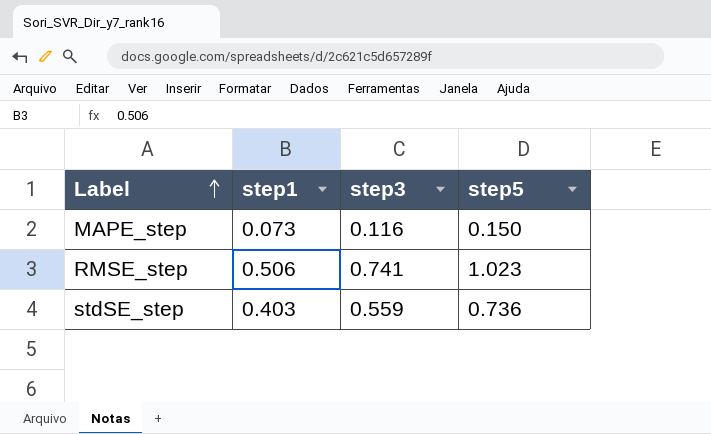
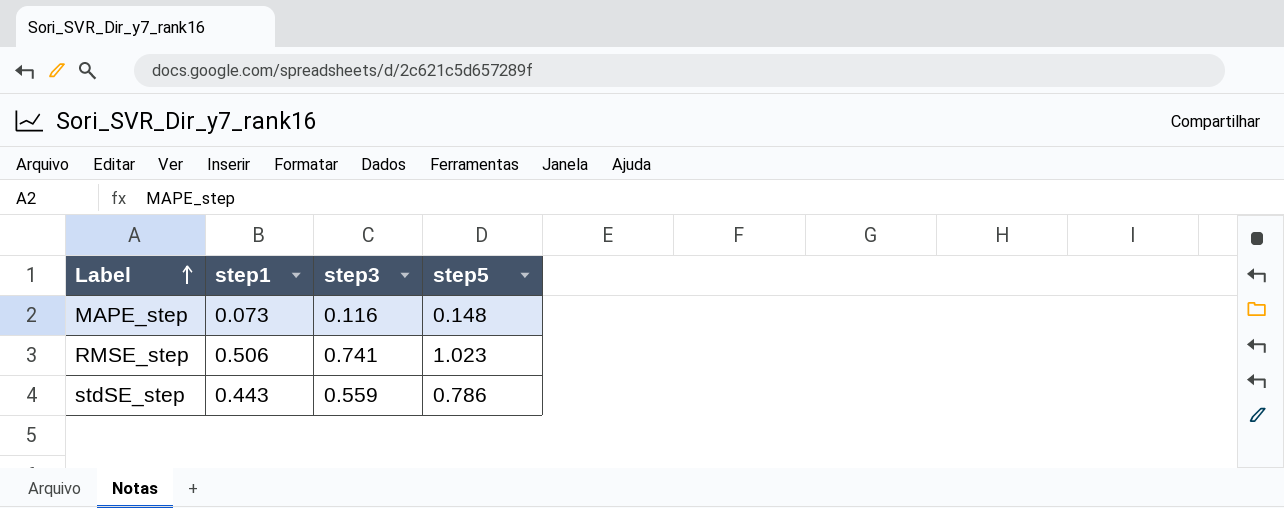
MAPE_step | step5: 0.150 -> 0.148
stdSE_step | step1: 0.403 -> 0.443
stdSE_step | step5: 0.736 -> 0.786

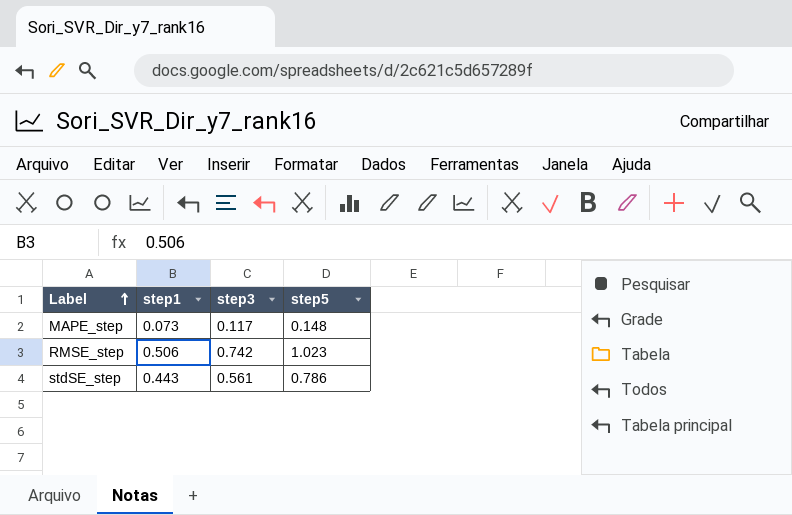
MAPE_step | step3: 0.116 -> 0.117
RMSE_step | step3: 0.741 -> 0.742
stdSE_step | step3: 0.559 -> 0.561

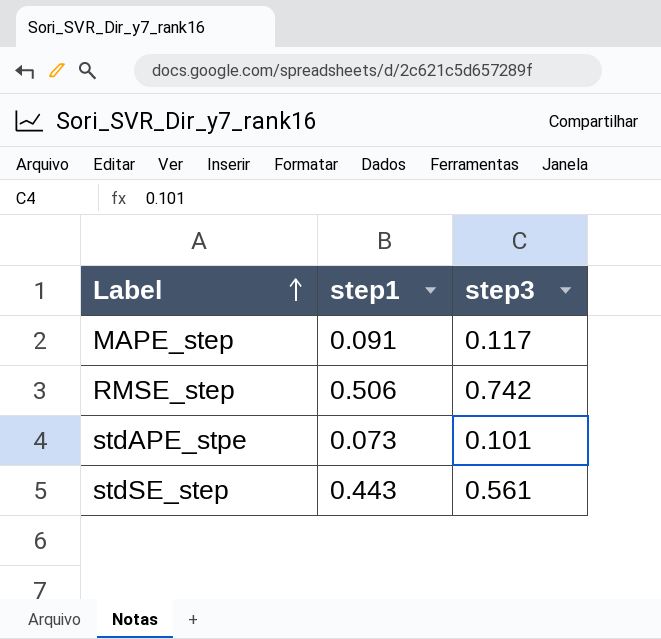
column step5 | position: 4 -> none
MAPE_step | step1: 0.073 -> 0.091
row stdAPE_stpe: none -> 0.073 | 0.101

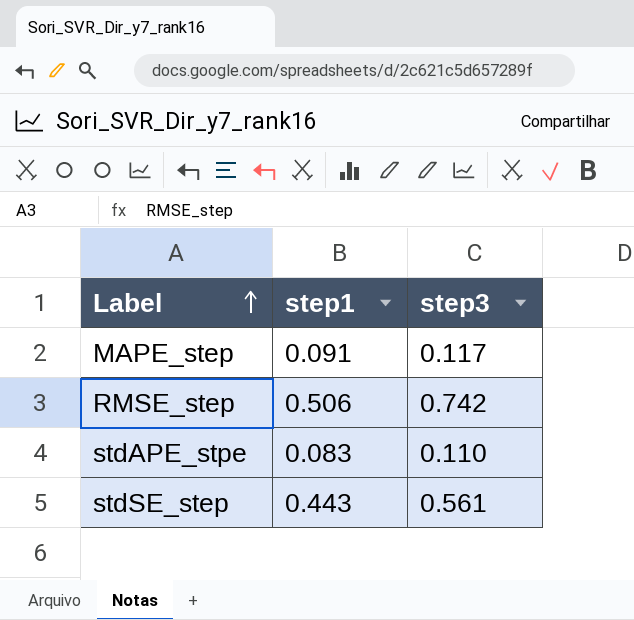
stdAPE_stpe | step1: 0.073 -> 0.083
stdAPE_stpe | step3: 0.101 -> 0.110

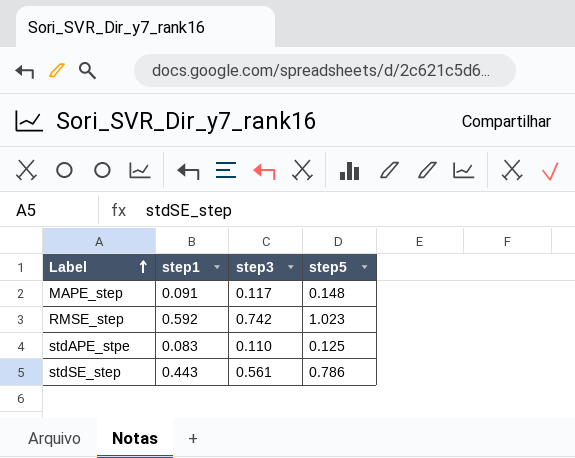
column step5 | position: none -> 4
RMSE_step | step1: 0.506 -> 0.592

